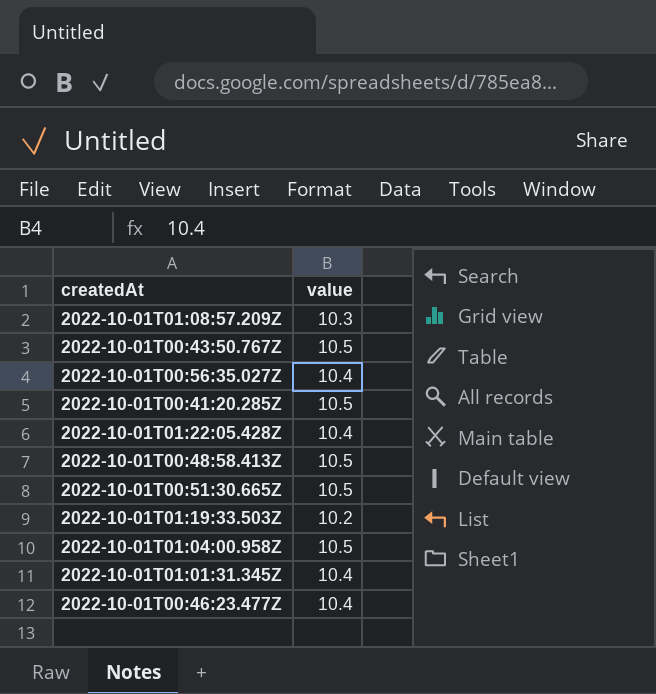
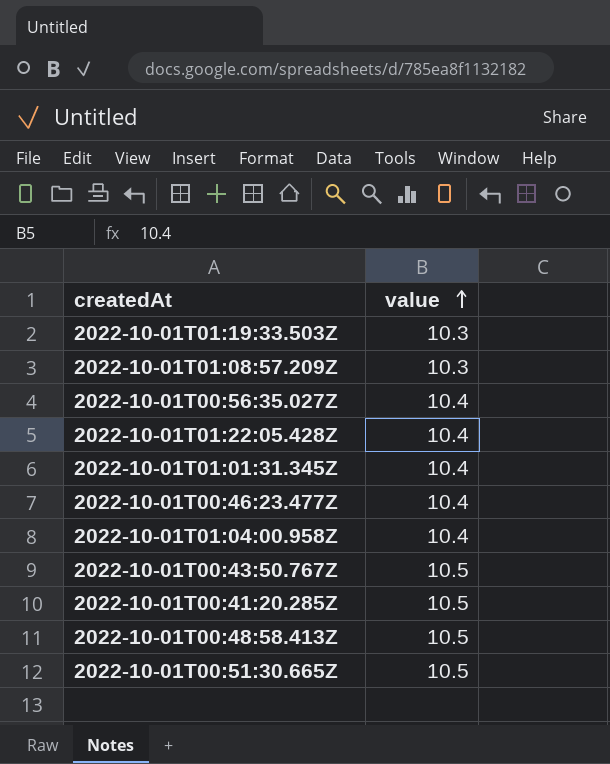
row order: none -> value ascending
2022-10-01T01:19:33.503Z | value: 10.2 -> 10.3
2022-10-01T01:04:00.958Z | value: 10.5 -> 10.4

